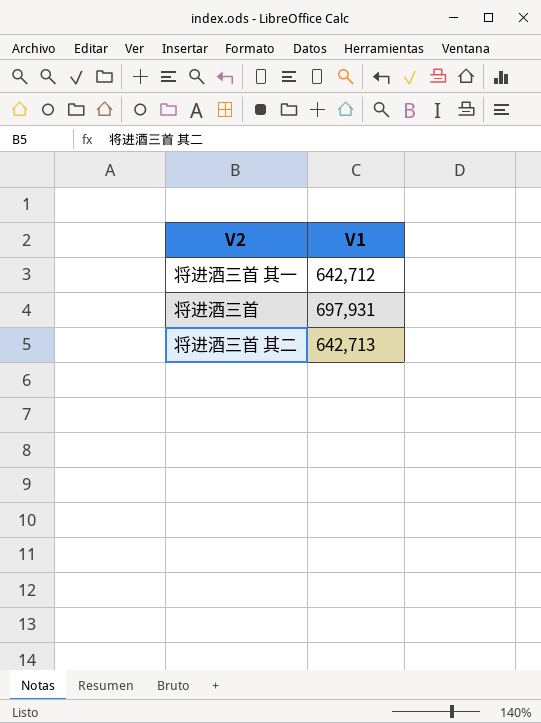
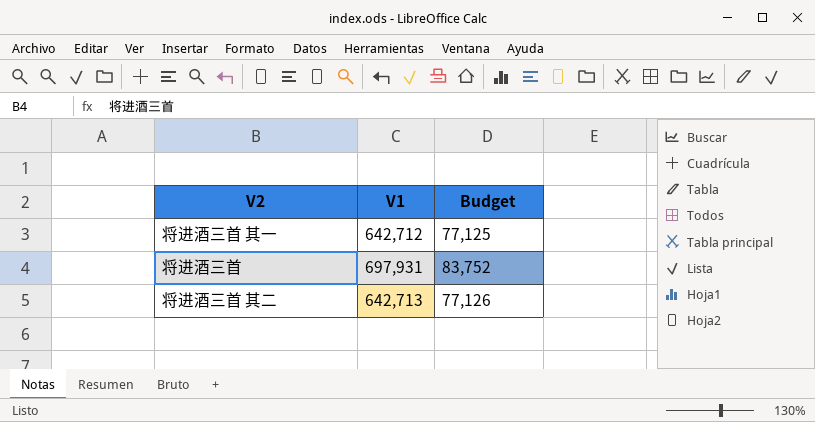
column Budget | formula: none -> [V1] * 0.12

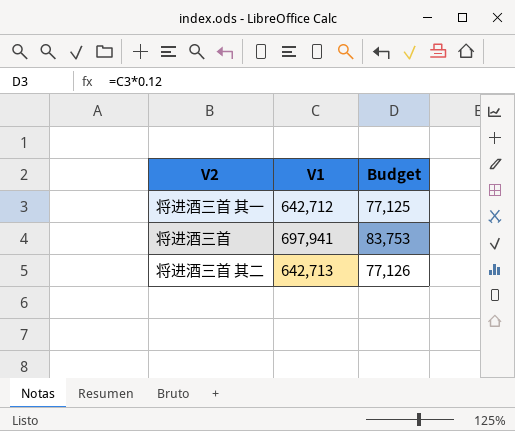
将进酒三首 | V1: 697,931 -> 697,941
将进酒三首 | Budget: 83,752 -> 83,753

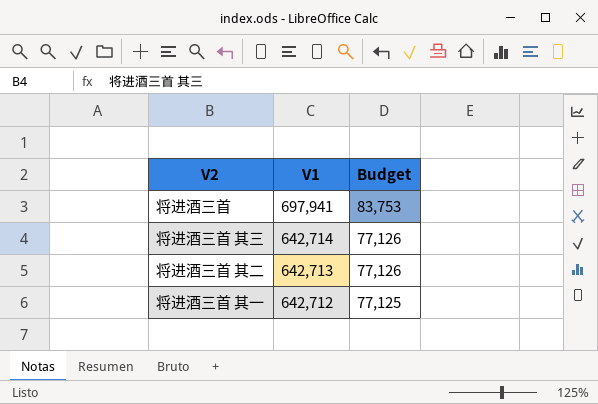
row order: none -> V1 descending
row 将进酒三首 其三: none -> 642,714 | 77,126

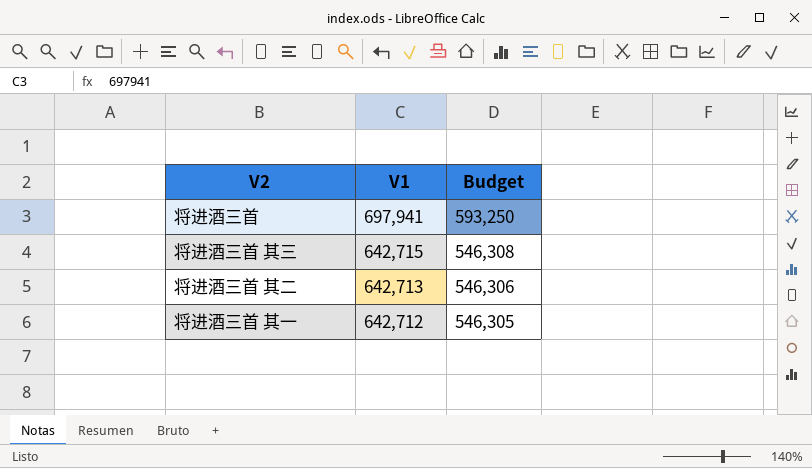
column Budget | formula: [V1] * 0.12 -> [V1] * 0.85
将进酒三首 其三 | V1: 642,714 -> 642,715

